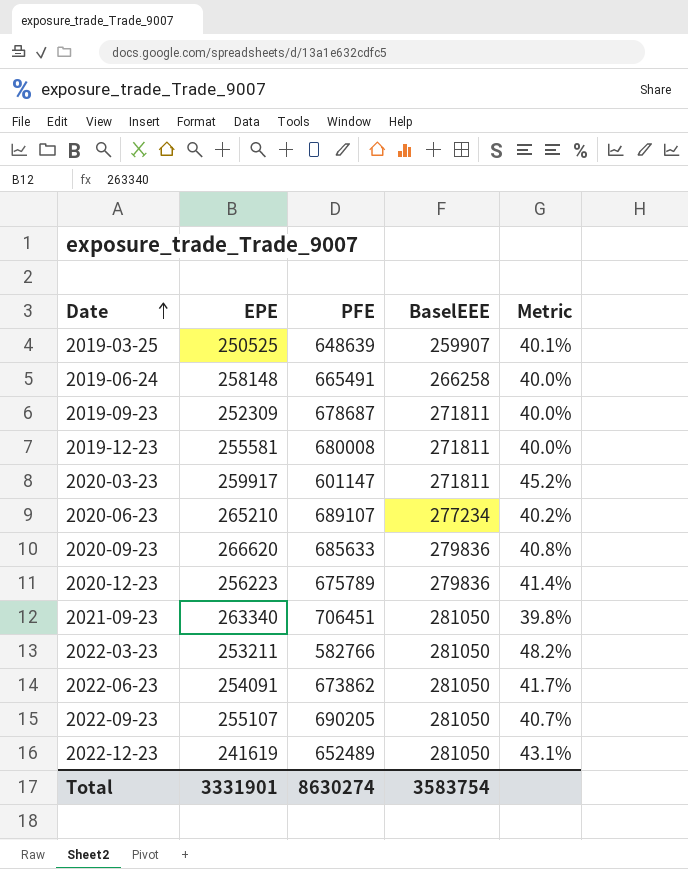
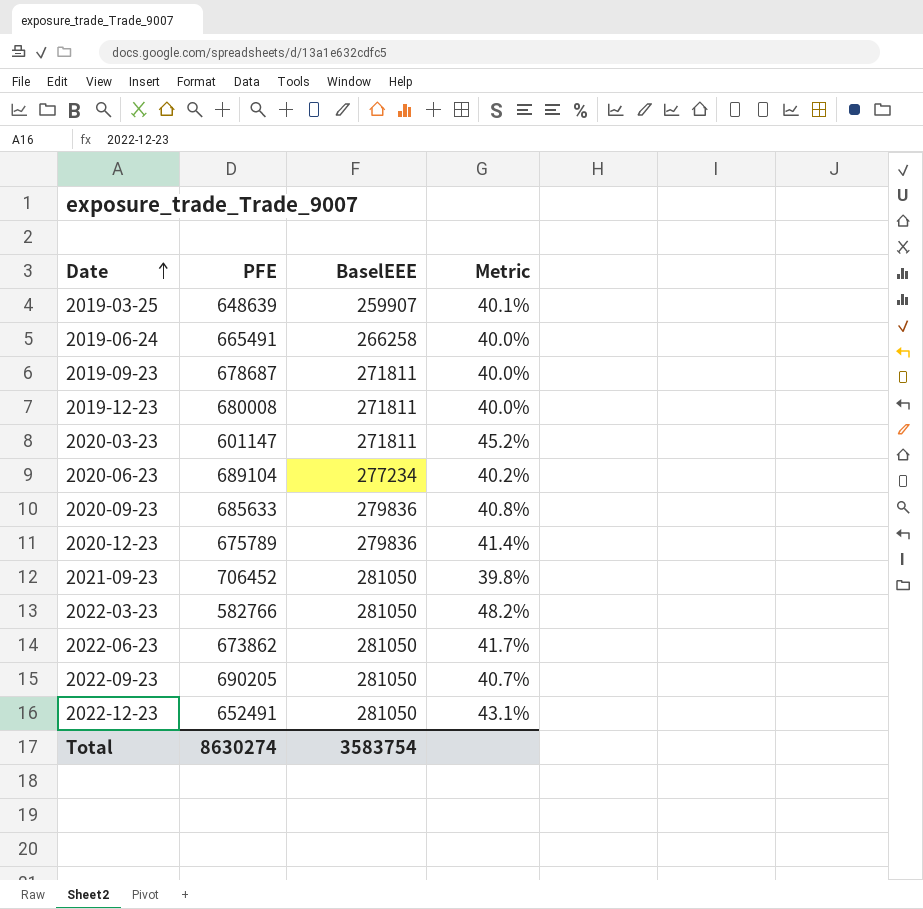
column EPE | position: 2 -> none
2020-06-23 | PFE: 689107 -> 689104
2021-09-23 | PFE: 706451 -> 706452
2022-12-23 | PFE: 652489 -> 652491

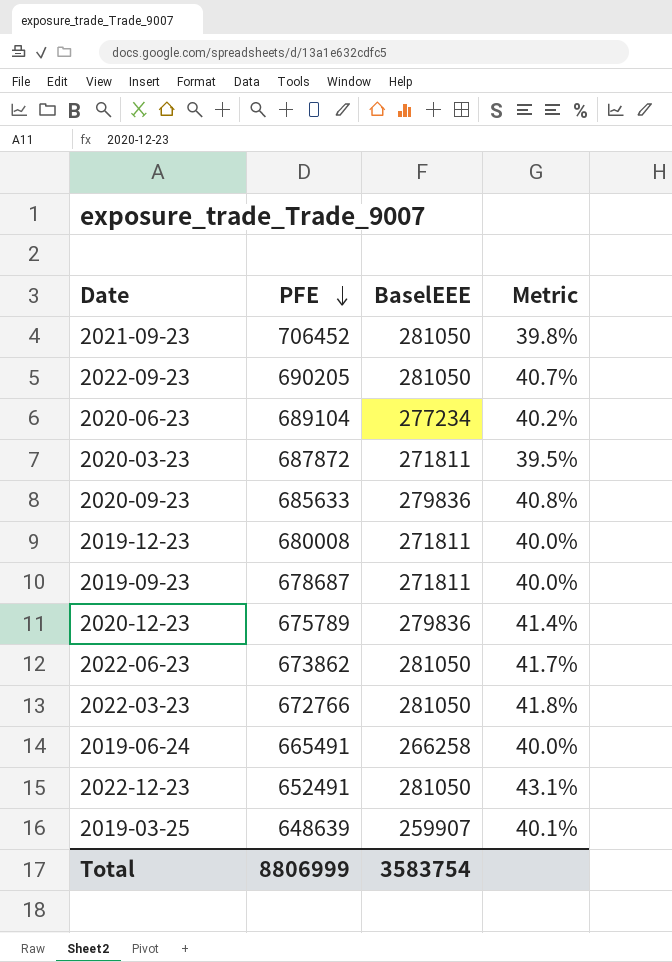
row order: Date ascending -> PFE descending
2020-03-23 | PFE: 601147 -> 687872
2020-03-23 | Metric: 45.2% -> 39.5%
2022-03-23 | PFE: 582766 -> 672766
2022-03-23 | Metric: 48.2% -> 41.8%
Total | PFE: 8630274 -> 8806999

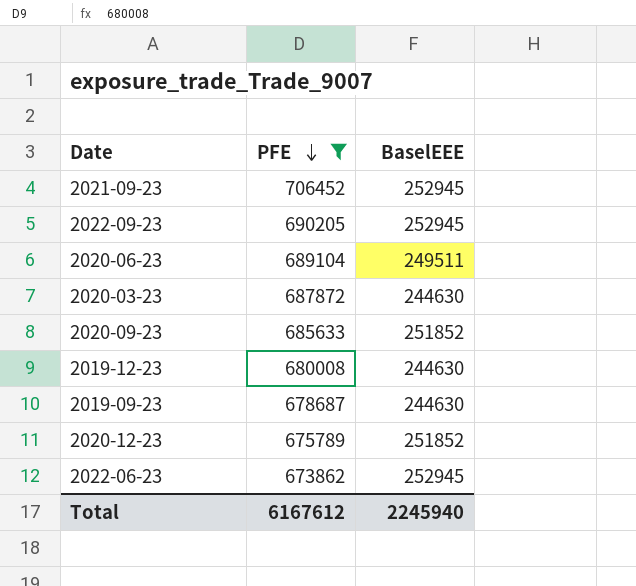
filter: none -> PFE >= 673862
column Metric | formula: [BaselEEE] / [PFE] -> none
2021-09-23 | BaselEEE: 281050 -> 252945
2022-09-23 | BaselEEE: 281050 -> 252945
2020-06-23 | BaselEEE: 277234 -> 249511
2020-03-23 | BaselEEE: 271811 -> 244630
2020-09-23 | BaselEEE: 279836 -> 251852
2019-12-23 | BaselEEE: 271811 -> 244630
2019-09-23 | BaselEEE: 271811 -> 244630
2020-12-23 | BaselEEE: 279836 -> 251852
2022-06-23 | BaselEEE: 281050 -> 252945
Total | PFE: 8806999 -> 6167612
Total | BaselEEE: 3583754 -> 2245940

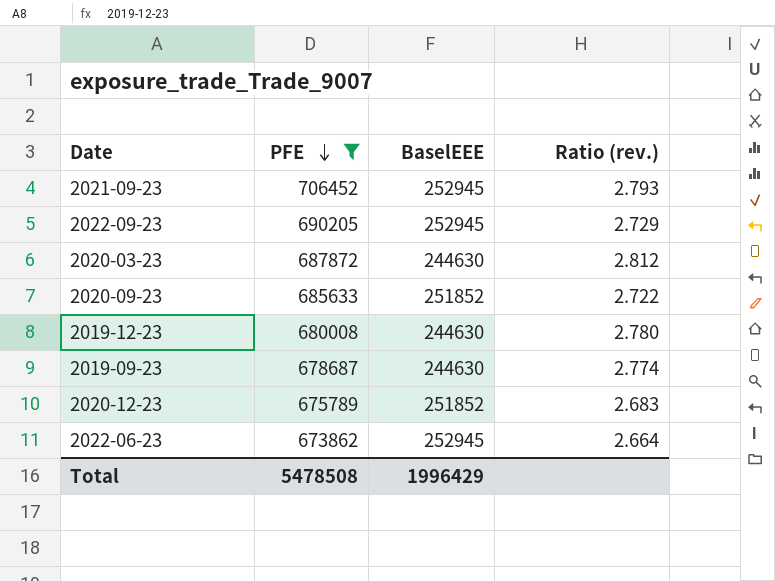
column Ratio (rev.) | formula: none -> [PFE] / [BaselEEE]
row 2020-06-23: 689104 | 249511 -> none
Total | PFE: 6167612 -> 5478508
Total | BaselEEE: 2245940 -> 1996429

